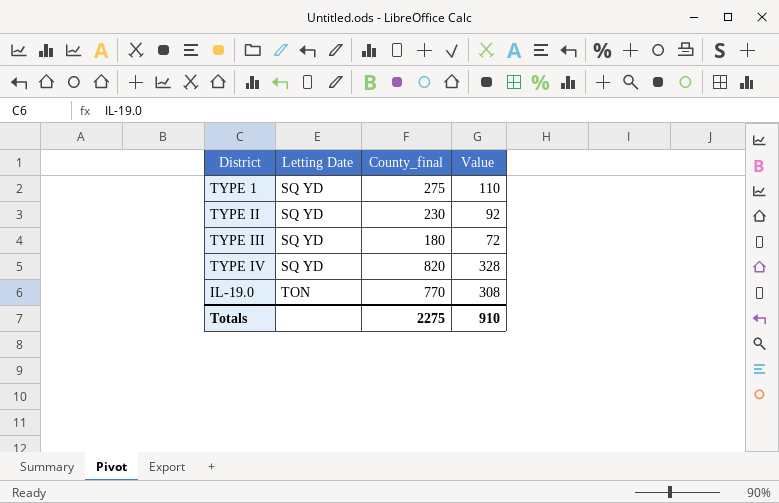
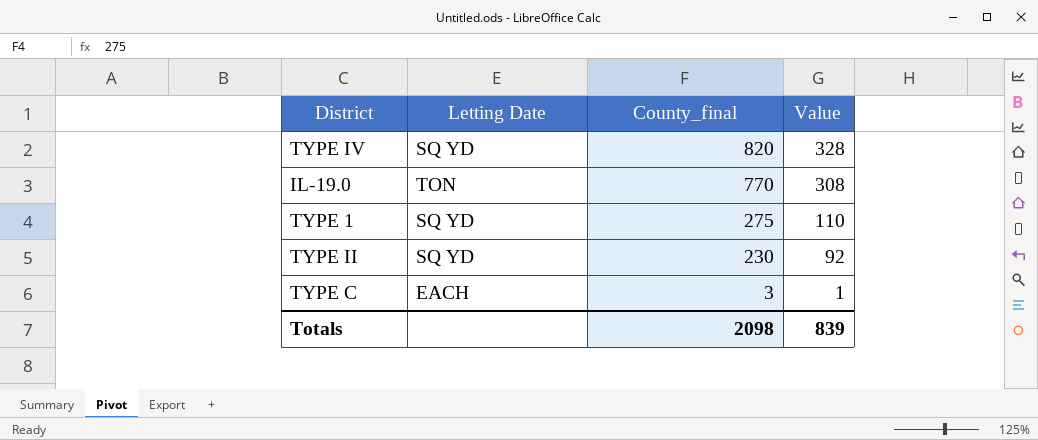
row order: Letting Date ascending -> County_final descending
row TYPE III: SQ YD | 180 | 72 -> none
row TYPE C: none -> EACH | 3 | 1
Totals | County_final: 2275 -> 2098
Totals | Value: 910 -> 839

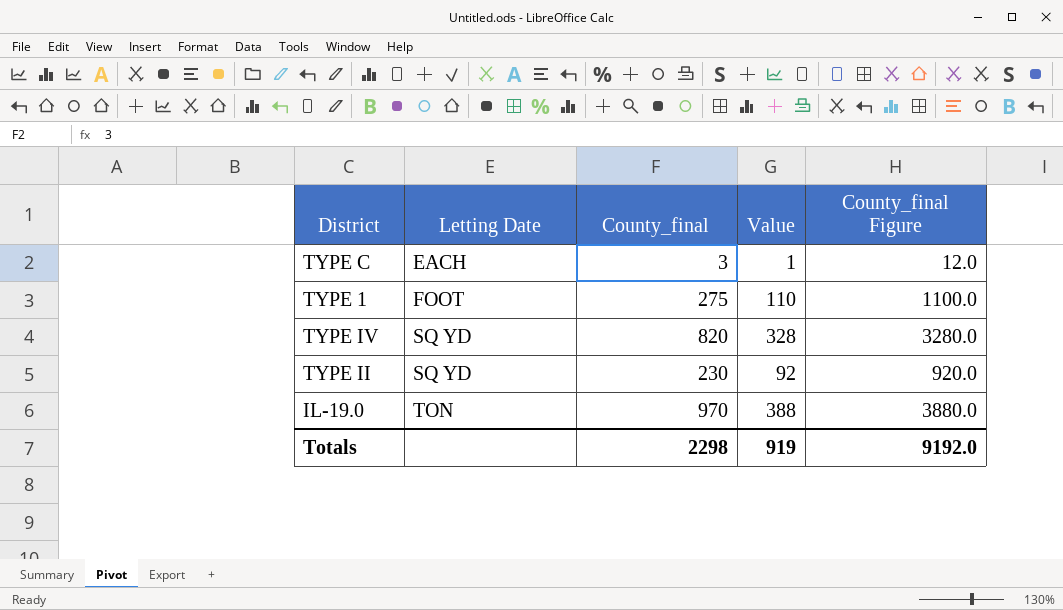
row order: County_final descending -> Letting Date ascending
column County_final Figure | formula: none -> [County_final] * 4
TYPE 1 | Letting Date: SQ YD -> FOOT
IL-19.0 | County_final: 770 -> 970
IL-19.0 | Value: 308 -> 388
Totals | County_final: 2098 -> 2298
Totals | Value: 839 -> 919

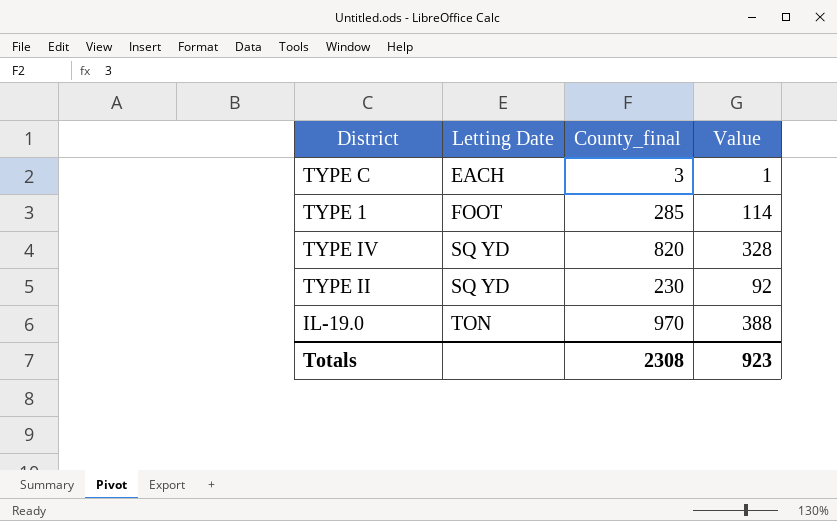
column County_final Figure | formula: [County_final] * 4 -> none
TYPE 1 | County_final: 275 -> 285
TYPE 1 | Value: 110 -> 114
Totals | County_final: 2298 -> 2308
Totals | Value: 919 -> 923

